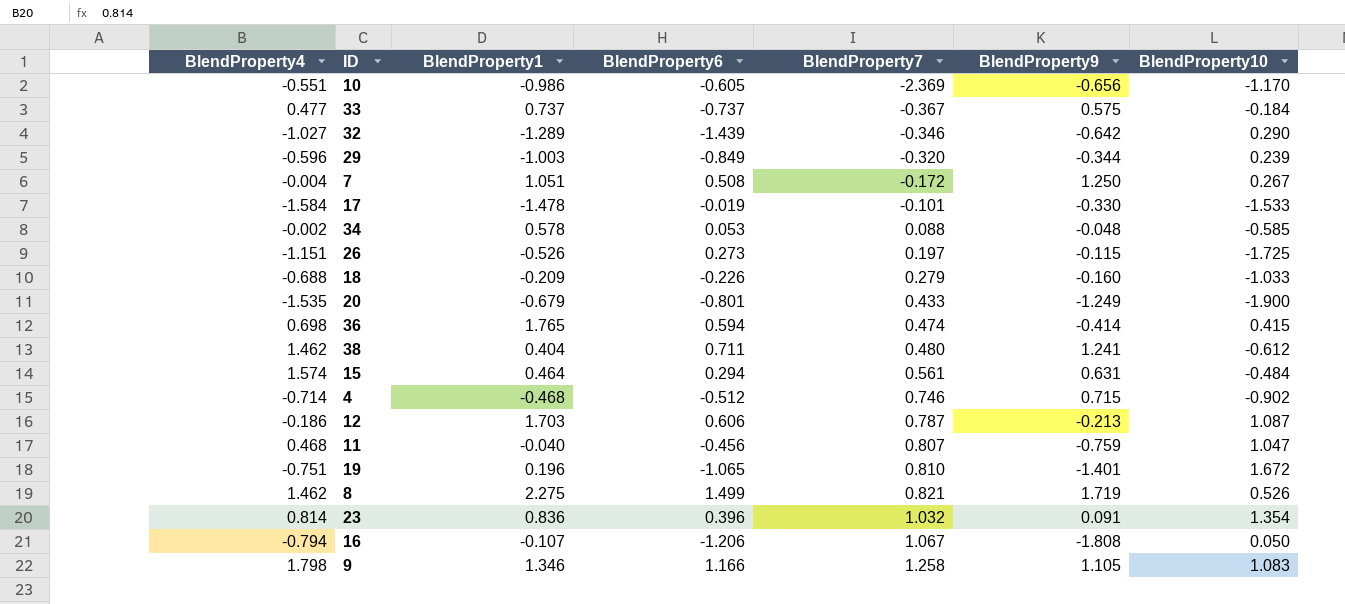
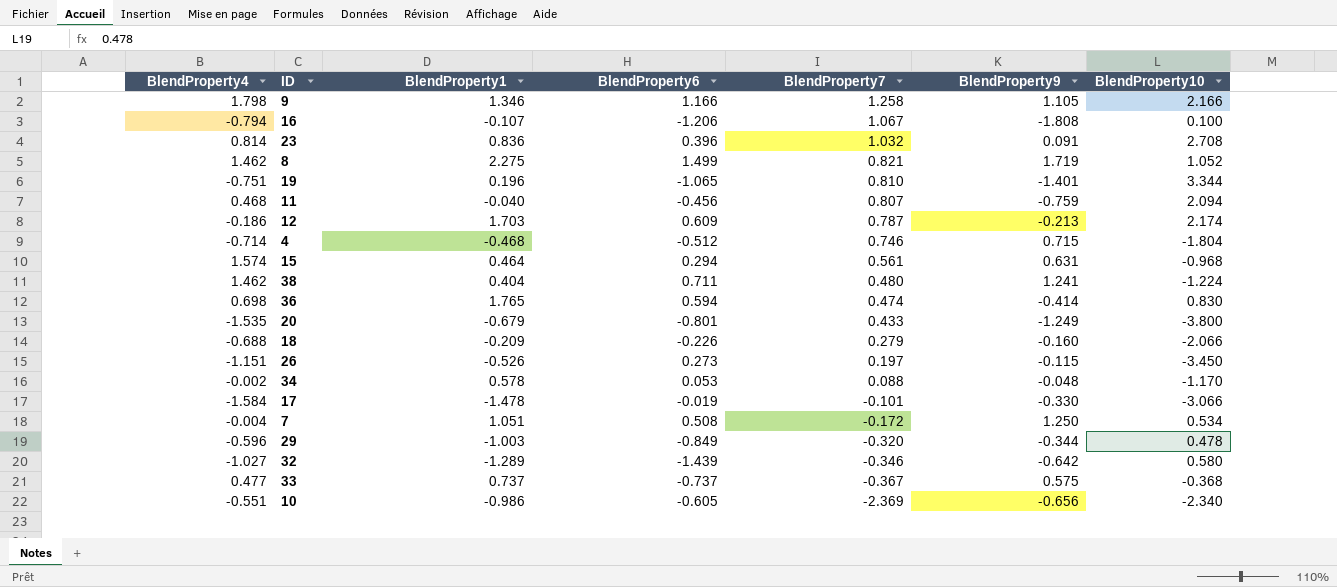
row order: BlendProperty7 ascending -> BlendProperty7 descending
9 | BlendProperty10: 1.083 -> 2.166
16 | BlendProperty10: 0.050 -> 0.100
23 | BlendProperty10: 1.354 -> 2.708
8 | BlendProperty10: 0.526 -> 1.052
19 | BlendProperty10: 1.672 -> 3.344
11 | BlendProperty10: 1.047 -> 2.094
12 | BlendProperty6: 0.606 -> 0.609
12 | BlendProperty10: 1.087 -> 2.174
4 | BlendProperty10: -0.902 -> -1.804
15 | BlendProperty10: -0.484 -> -0.968
38 | BlendProperty10: -0.612 -> -1.224
36 | BlendProperty10: 0.415 -> 0.830
20 | BlendProperty10: -1.900 -> -3.800
18 | BlendProperty10: -1.033 -> -2.066
26 | BlendProperty10: -1.725 -> -3.450
34 | BlendProperty10: -0.585 -> -1.170
17 | BlendProperty10: -1.533 -> -3.066
7 | BlendProperty10: 0.267 -> 0.534
29 | BlendProperty10: 0.239 -> 0.478
32 | BlendProperty10: 0.290 -> 0.580
33 | BlendProperty10: -0.184 -> -0.368
10 | BlendProperty10: -1.170 -> -2.340

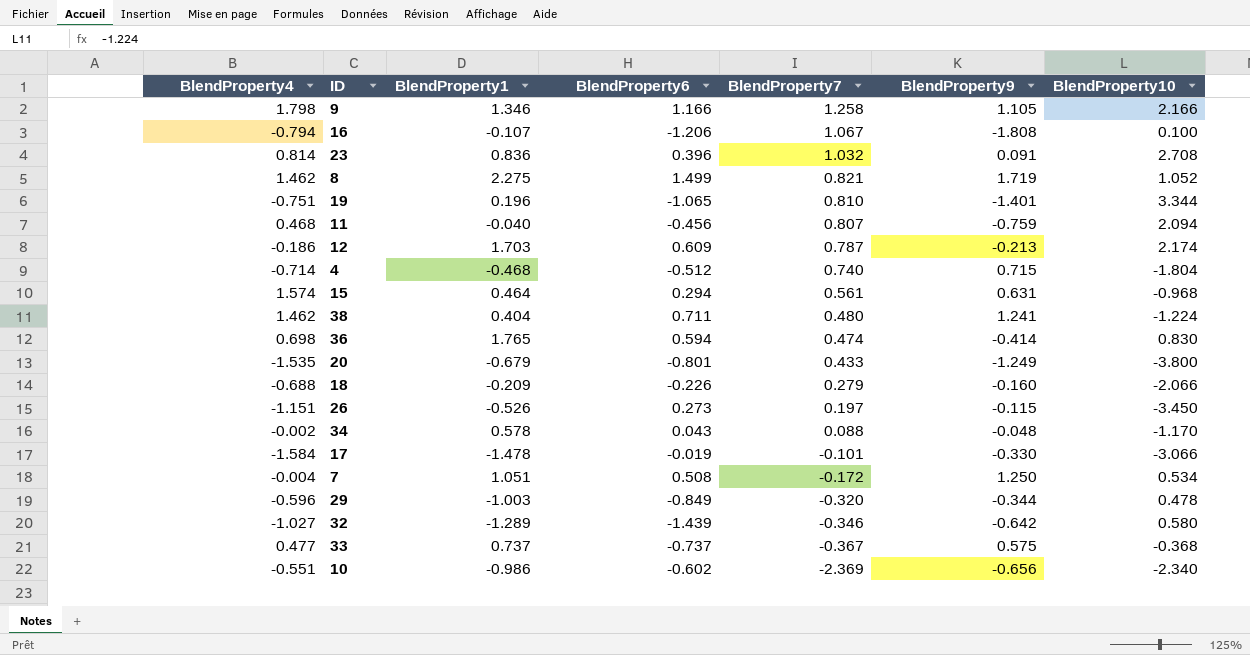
4 | BlendProperty7: 0.746 -> 0.740
34 | BlendProperty6: 0.053 -> 0.043
10 | BlendProperty6: -0.605 -> -0.602

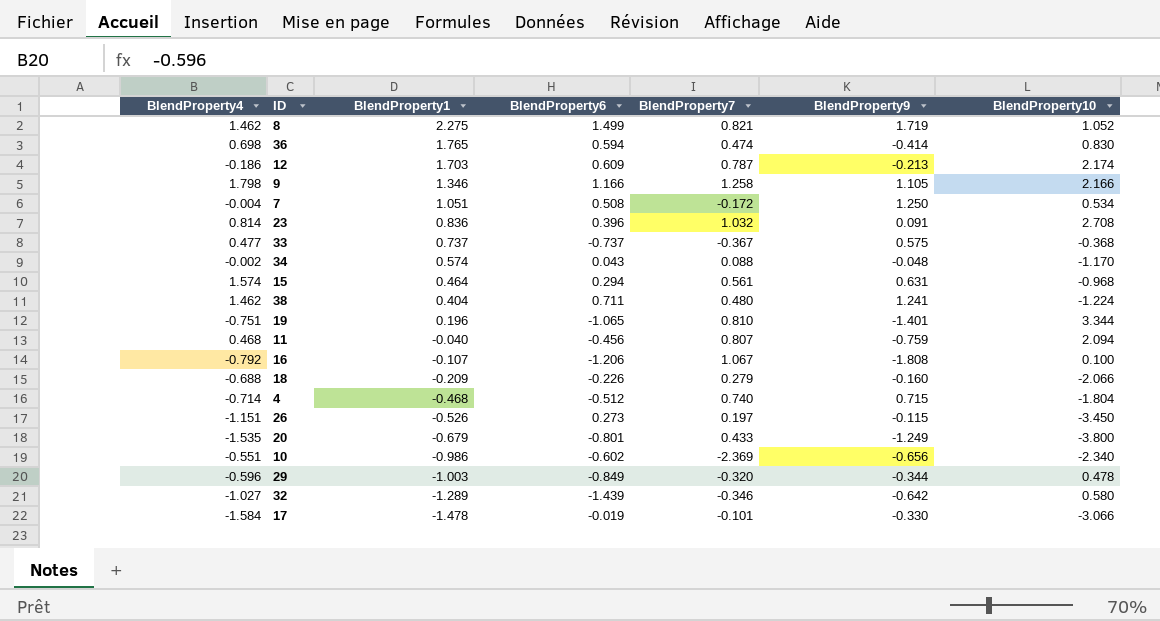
row order: BlendProperty7 descending -> BlendProperty1 descending
34 | BlendProperty1: 0.578 -> 0.574
16 | BlendProperty4: -0.794 -> -0.792

